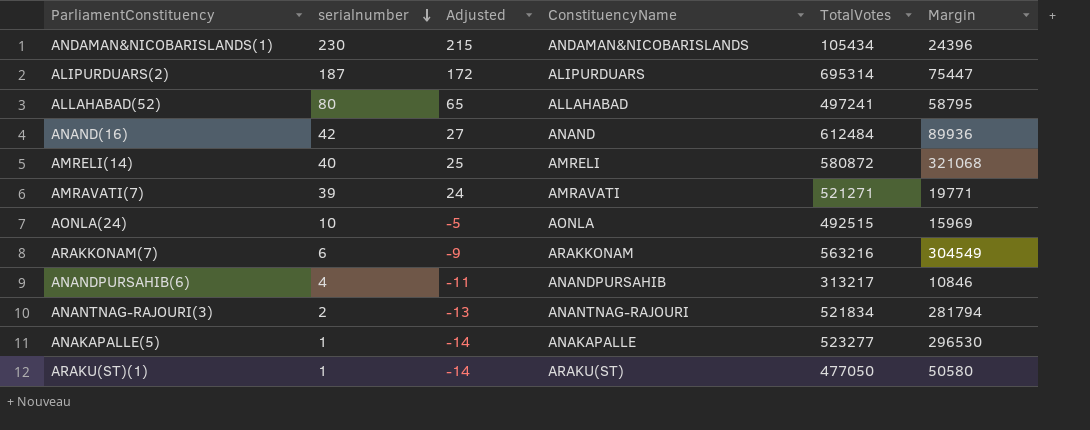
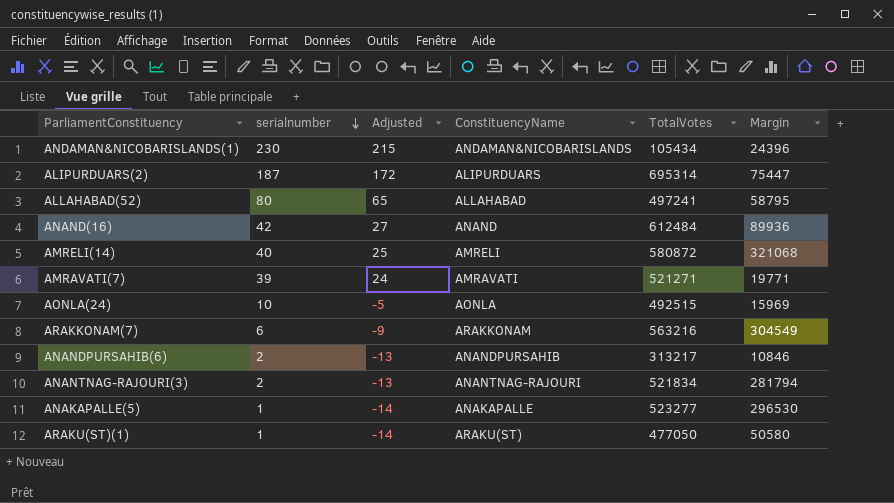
ANANDPURSAHIB(6) | serialnumber: 4 -> 2
ANANDPURSAHIB(6) | Adjusted: -11 -> -13

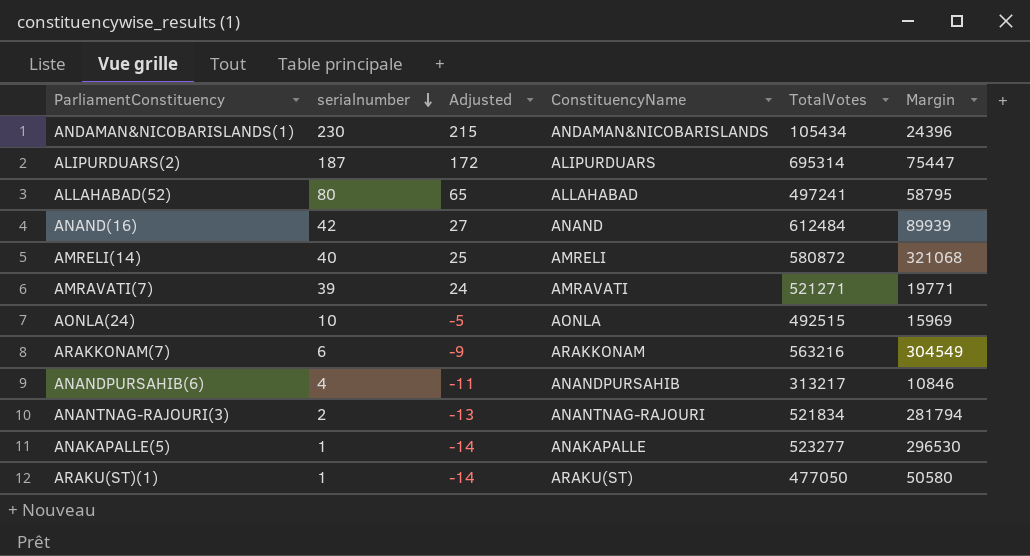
ANAND(16) | Margin: 89936 -> 89939
ANANDPURSAHIB(6) | serialnumber: 2 -> 4
ANANDPURSAHIB(6) | Adjusted: -13 -> -11

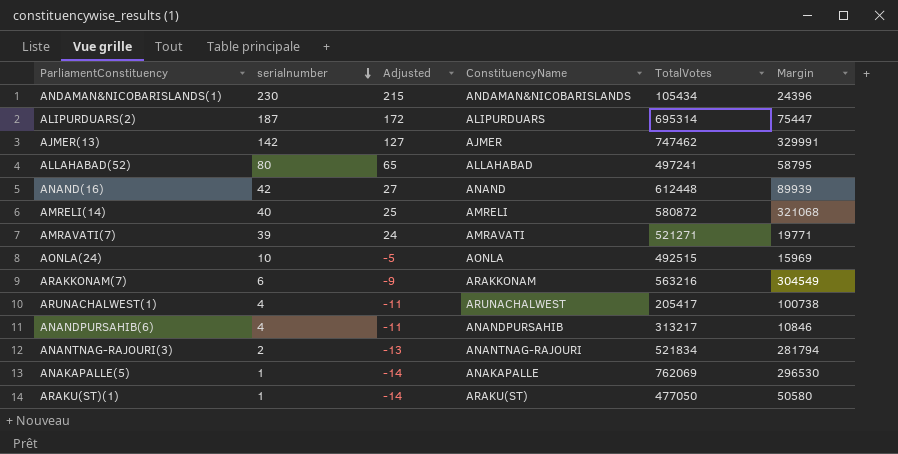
row AJMER(13): none -> 142 | 127 | AJMER | 747462 | 329991
ANAND(16) | TotalVotes: 612484 -> 612448
row ARUNACHALWEST(1): none -> 4 | -11 | ARUNACHALWEST | 205417 | 100738
ANAKAPALLE(5) | TotalVotes: 523277 -> 762069

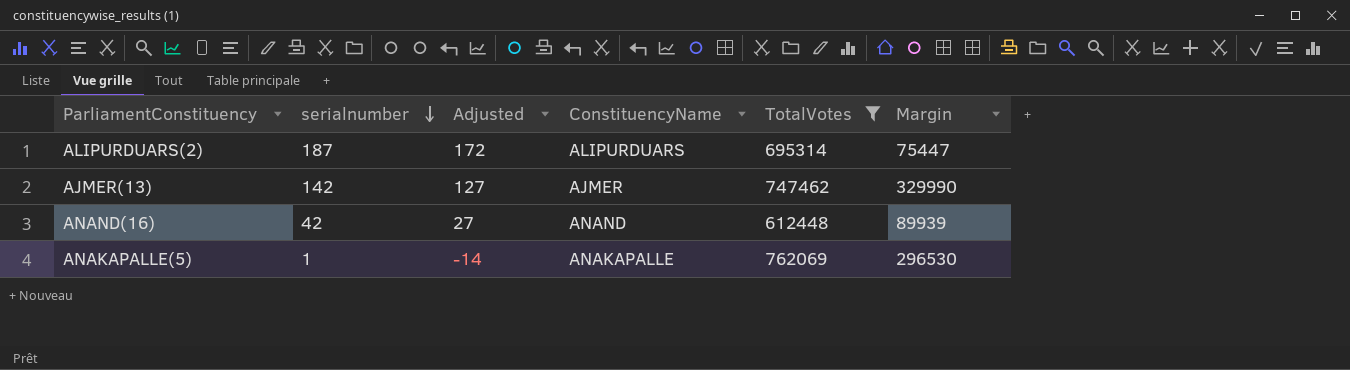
filter: none -> TotalVotes >= 612448
AJMER(13) | Margin: 329991 -> 329990

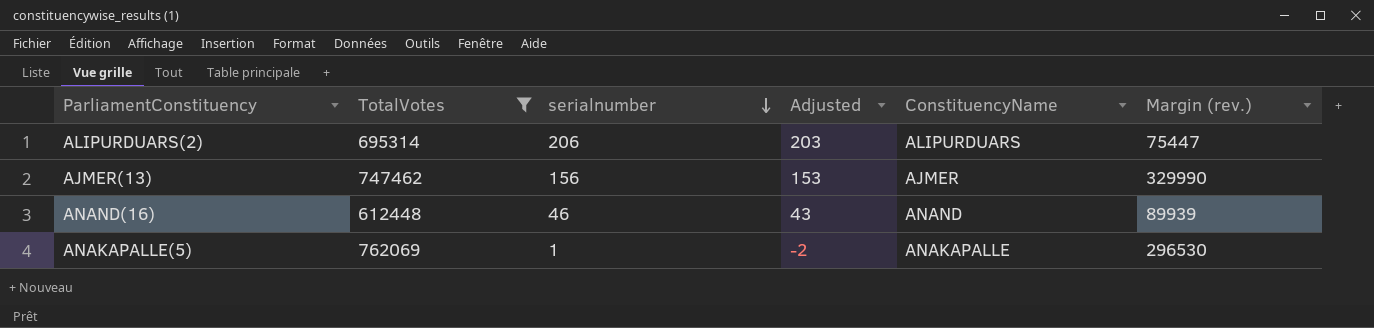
column TotalVotes | position: 5 -> 2
column Adjusted | formula: [serialnumber] - 15 -> [serialnumber] - 3
column name: Margin -> Margin (rev.)
ALIPURDUARS(2) | serialnumber: 187 -> 206
AJMER(13) | serialnumber: 142 -> 156
ANAND(16) | serialnumber: 42 -> 46

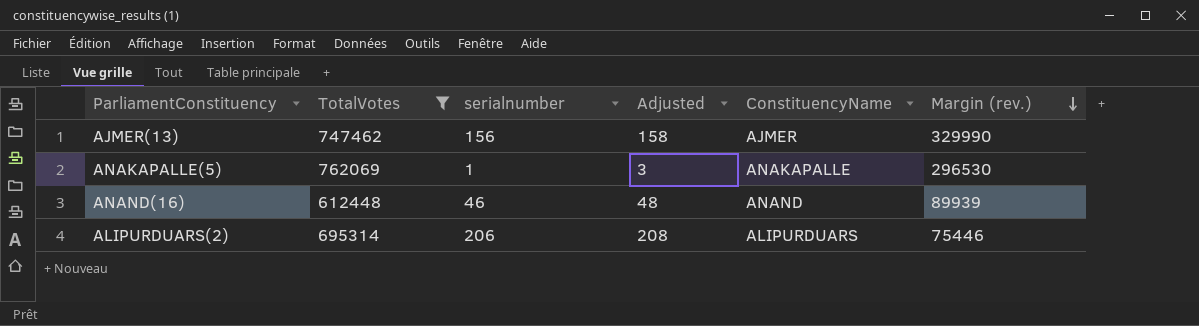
row order: serialnumber descending -> Margin (rev.) descending
column Adjusted | formula: [serialnumber] - 3 -> [serialnumber] + 2
ALIPURDUARS(2) | Margin (rev.): 75447 -> 75446

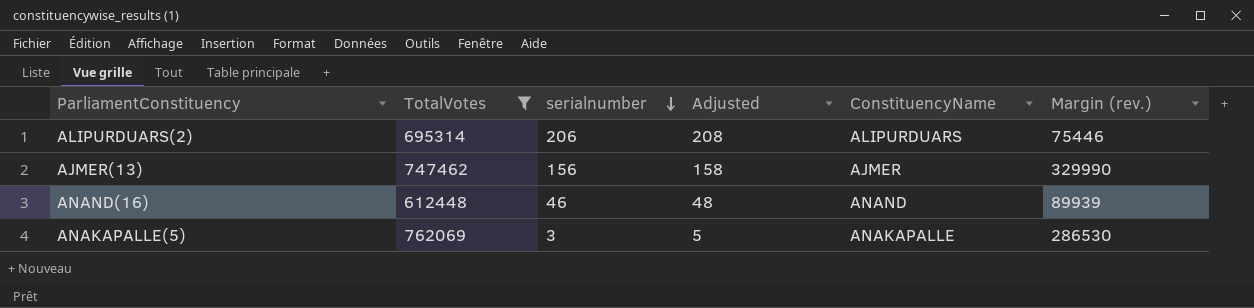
row order: Margin (rev.) descending -> serialnumber descending
ANAKAPALLE(5) | serialnumber: 1 -> 3
ANAKAPALLE(5) | Adjusted: 3 -> 5
ANAKAPALLE(5) | Margin (rev.): 296530 -> 286530

